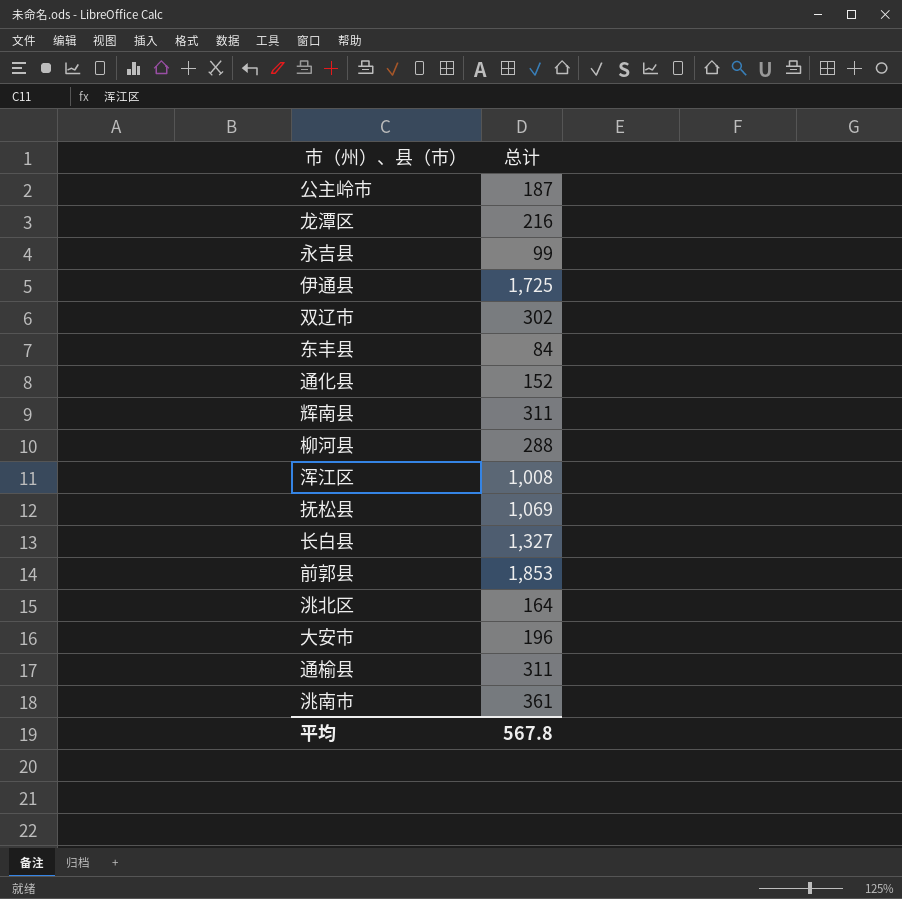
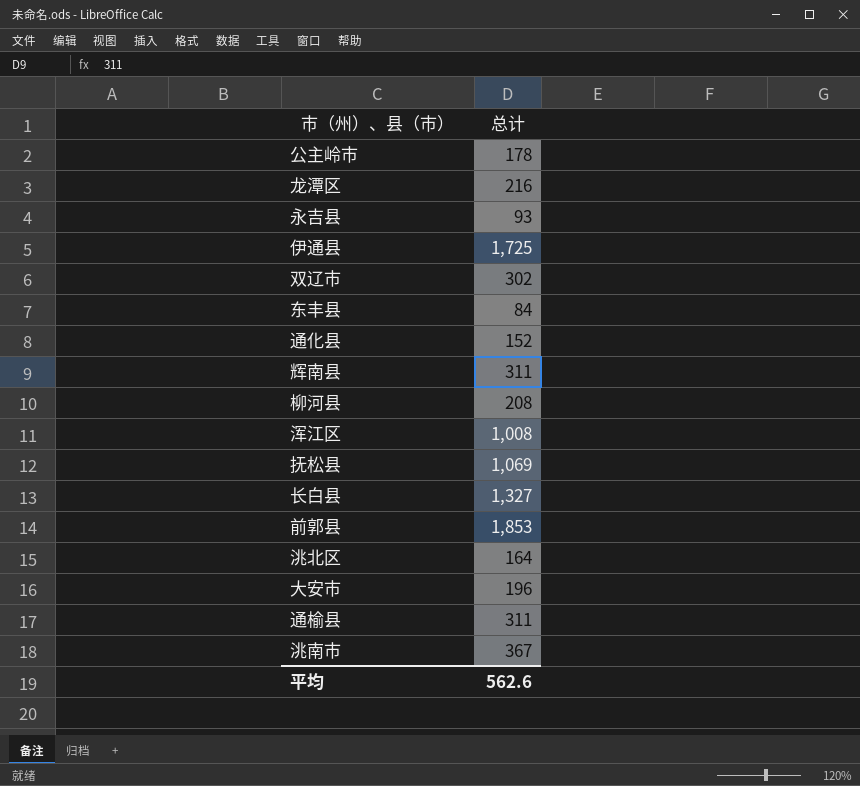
公主岭市 | 总计: 187 -> 178
永吉县 | 总计: 99 -> 93
柳河县 | 总计: 288 -> 208
洮南市 | 总计: 361 -> 367
平均 | 总计: 567.8 -> 562.6

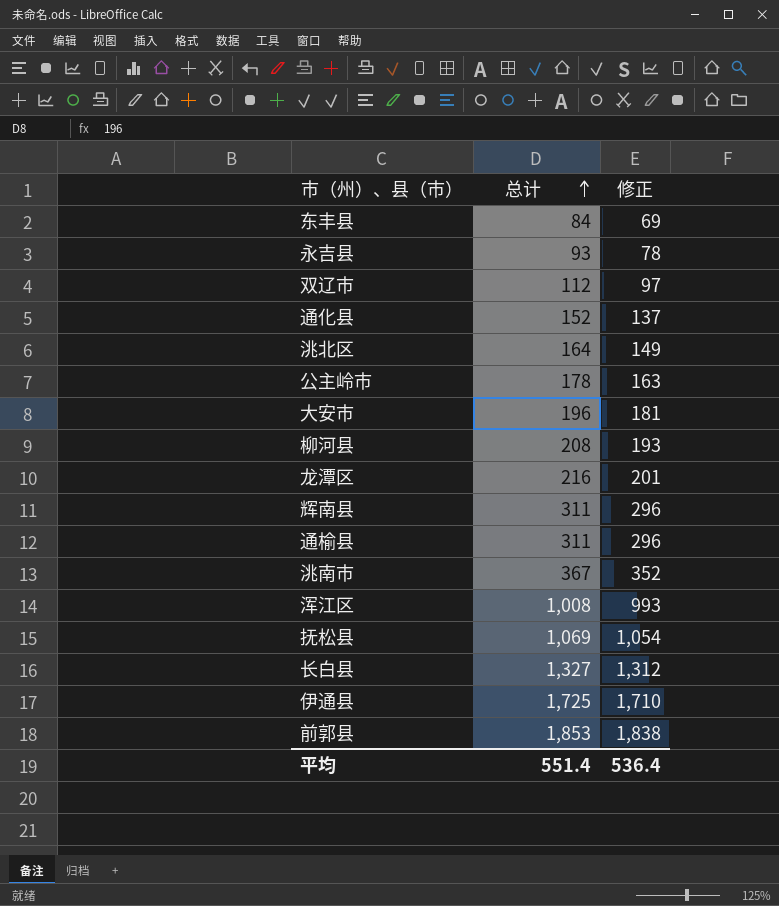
row order: none -> 总计 ascending
column 修正 | formula: none -> [总计] - 15
双辽市 | 总计: 302 -> 112
平均 | 总计: 562.6 -> 551.4

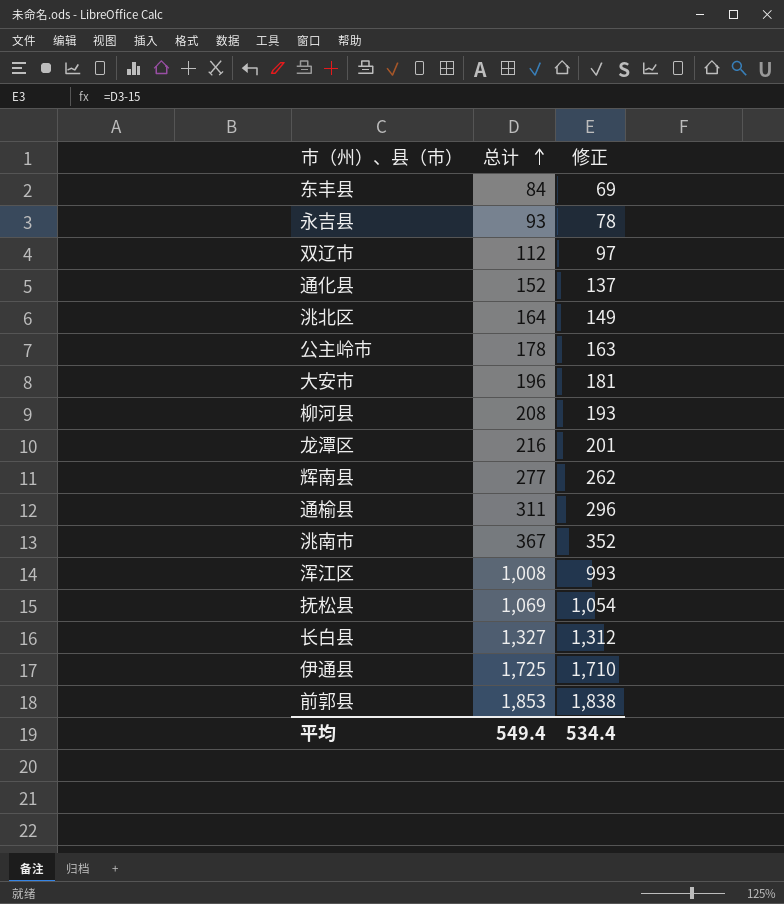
辉南县 | 总计: 311 -> 277
辉南县 | 修正: 296 -> 262
平均 | 总计: 551.4 -> 549.4
平均 | 修正: 536.4 -> 534.4

